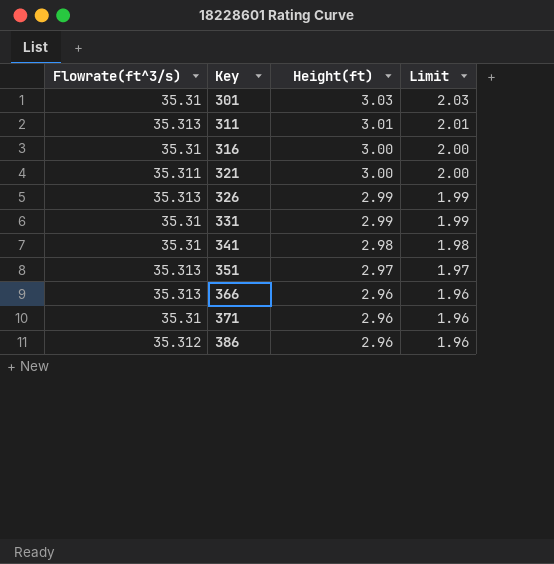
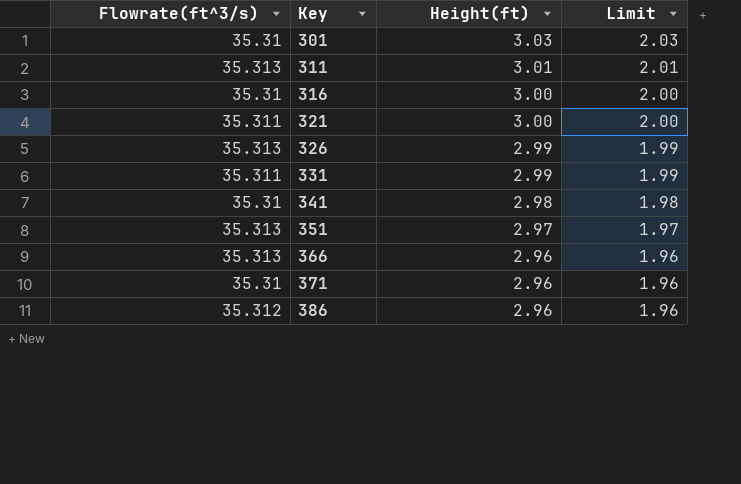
331 | Flowrate(ft^3/s): 35.31 -> 35.311

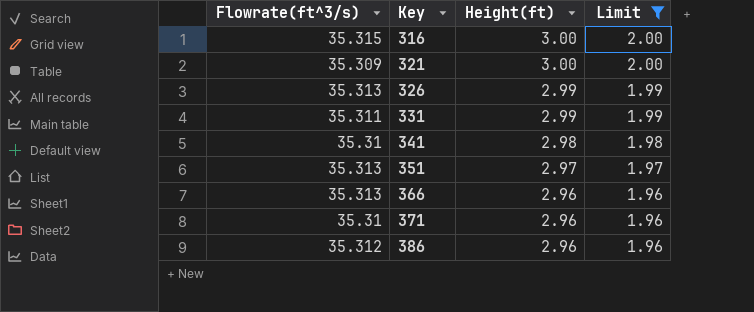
filter: none -> Limit <= 2.00
316 | Flowrate(ft^3/s): 35.31 -> 35.315
321 | Flowrate(ft^3/s): 35.311 -> 35.309

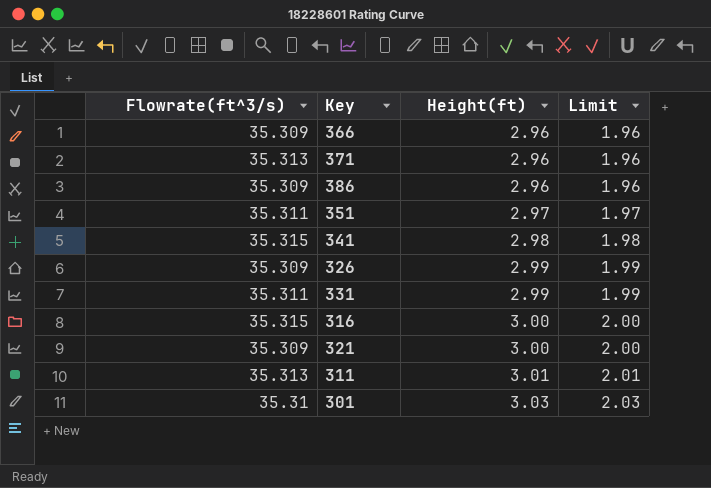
filter: Limit <= 2.00 -> none
row order: Key ascending -> Height(ft) ascending
366 | Flowrate(ft^3/s): 35.313 -> 35.309
371 | Flowrate(ft^3/s): 35.31 -> 35.313
386 | Flowrate(ft^3/s): 35.312 -> 35.309
351 | Flowrate(ft^3/s): 35.313 -> 35.311
341 | Flowrate(ft^3/s): 35.31 -> 35.315
326 | Flowrate(ft^3/s): 35.313 -> 35.309

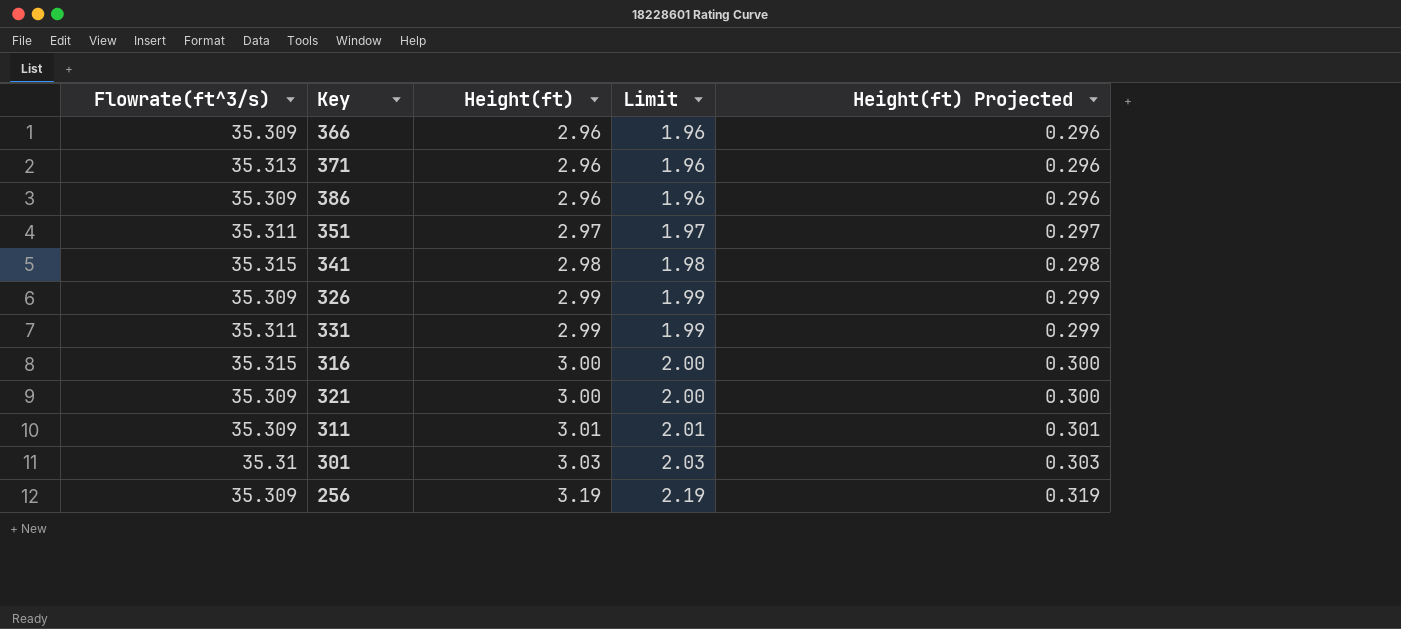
column Height(ft) Projected | formula: none -> [Height(ft)] * 0.1
311 | Flowrate(ft^3/s): 35.313 -> 35.309
row 256: none -> 35.309 | 3.19 | 2.19 | 0.319

